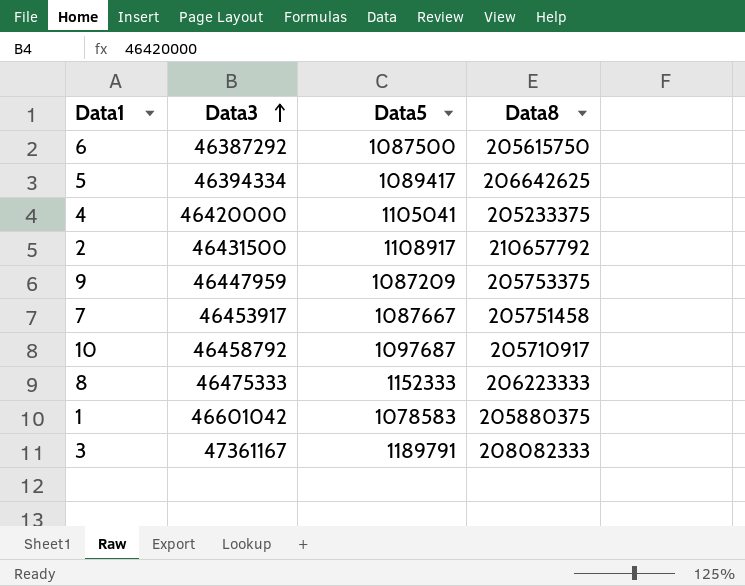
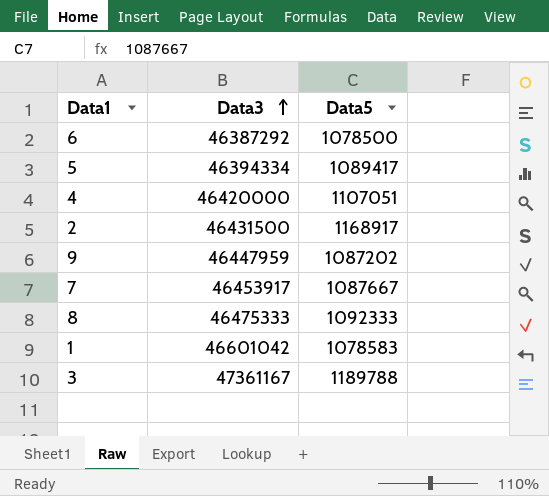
column Data8 | position: 4 -> none
row 10: 46458792 | 1097687 | 205710917 -> none
6 | Data5: 1087500 -> 1078500
4 | Data5: 1105041 -> 1107051
2 | Data5: 1108917 -> 1168917
9 | Data5: 1087209 -> 1087202
8 | Data5: 1152333 -> 1092333
3 | Data5: 1189791 -> 1189788

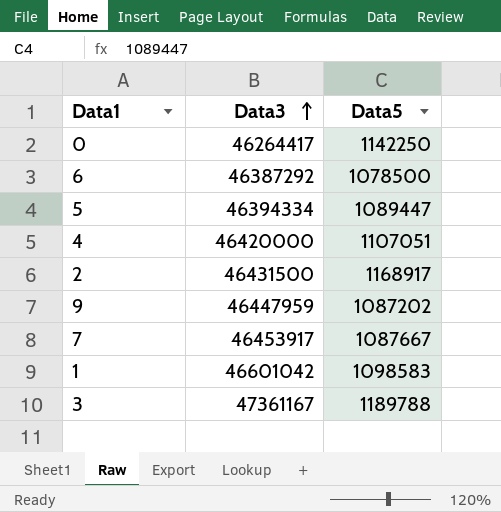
row 8: 46475333 | 1092333 -> none
row 0: none -> 46264417 | 1142250
5 | Data5: 1089417 -> 1089447
1 | Data5: 1078583 -> 1098583

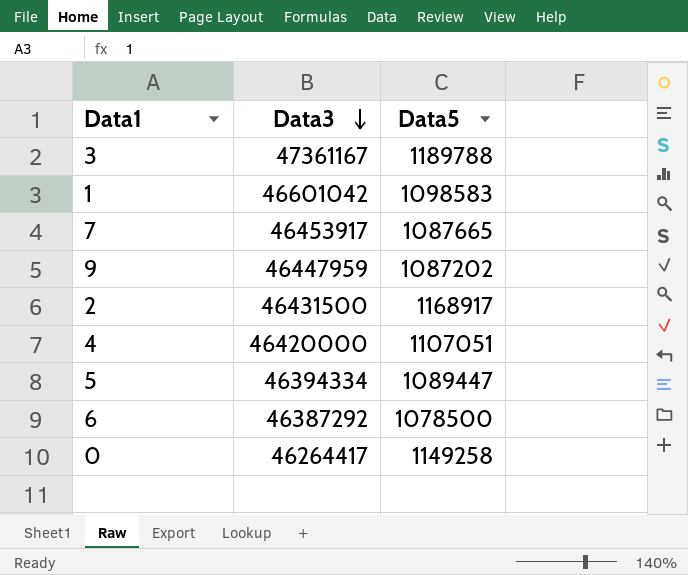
row order: Data3 ascending -> Data3 descending
7 | Data5: 1087667 -> 1087665
0 | Data5: 1142250 -> 1149258

